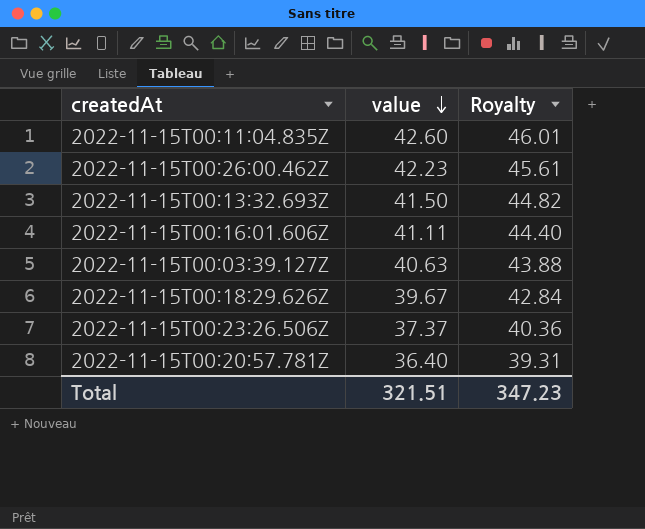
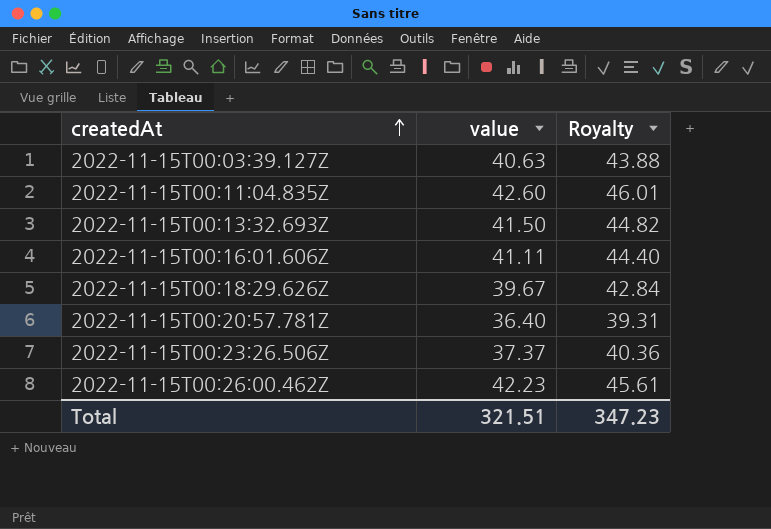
row order: value descending -> createdAt ascending

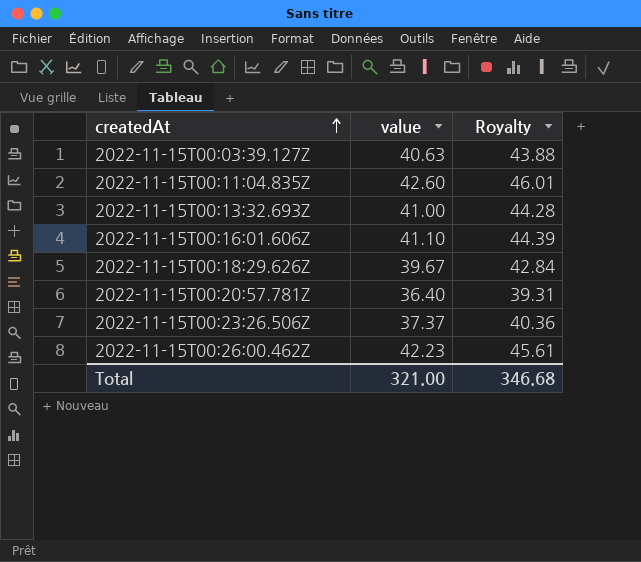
2022-11-15T00:13:32.693Z | value: 41.50 -> 41.00
2022-11-15T00:13:32.693Z | Royalty: 44.82 -> 44.28
2022-11-15T00:16:01.606Z | value: 41.11 -> 41.10
2022-11-15T00:16:01.606Z | Royalty: 44.40 -> 44.39
Total | value: 321.51 -> 321.00
Total | Royalty: 347.23 -> 346.68

